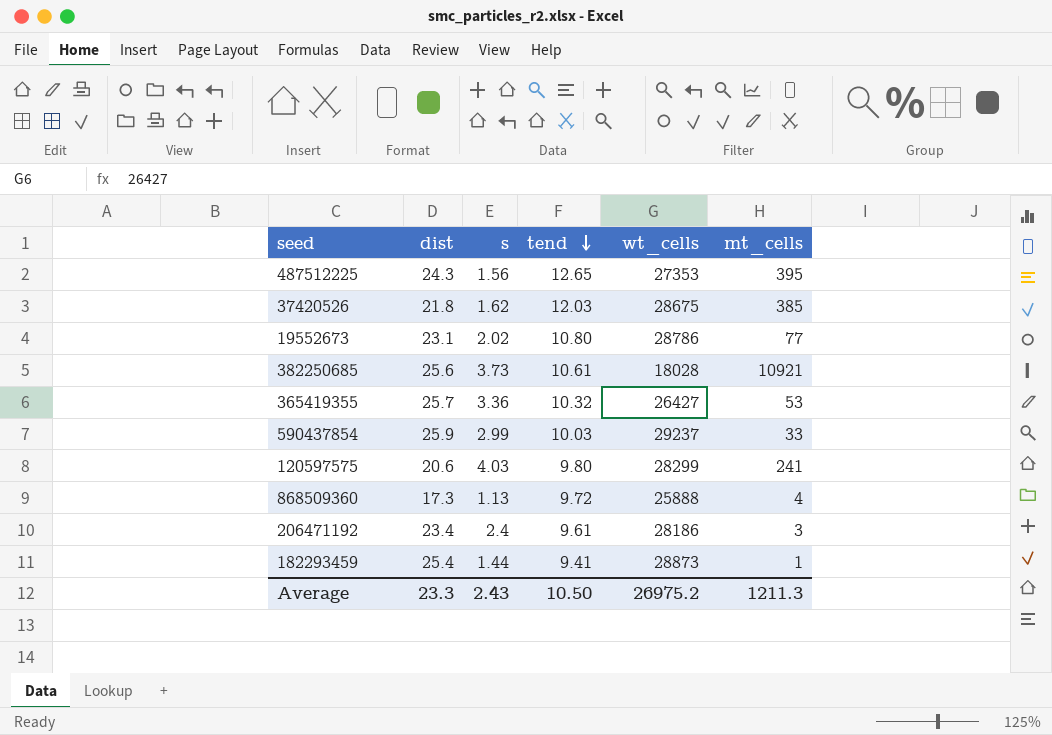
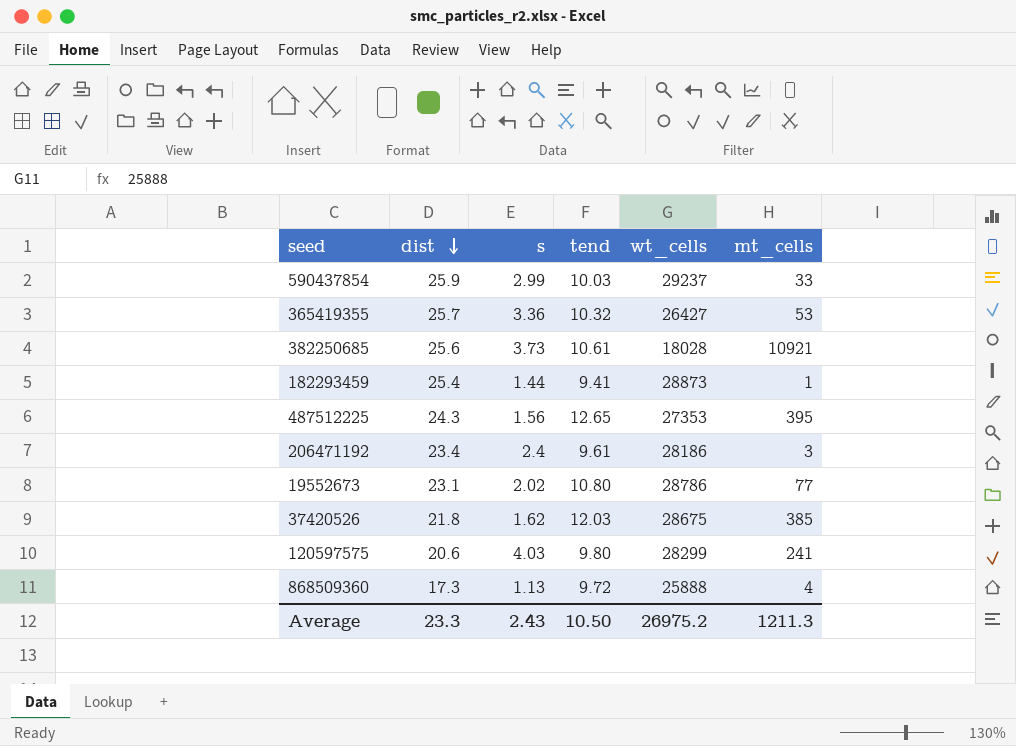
row order: tend descending -> dist descending

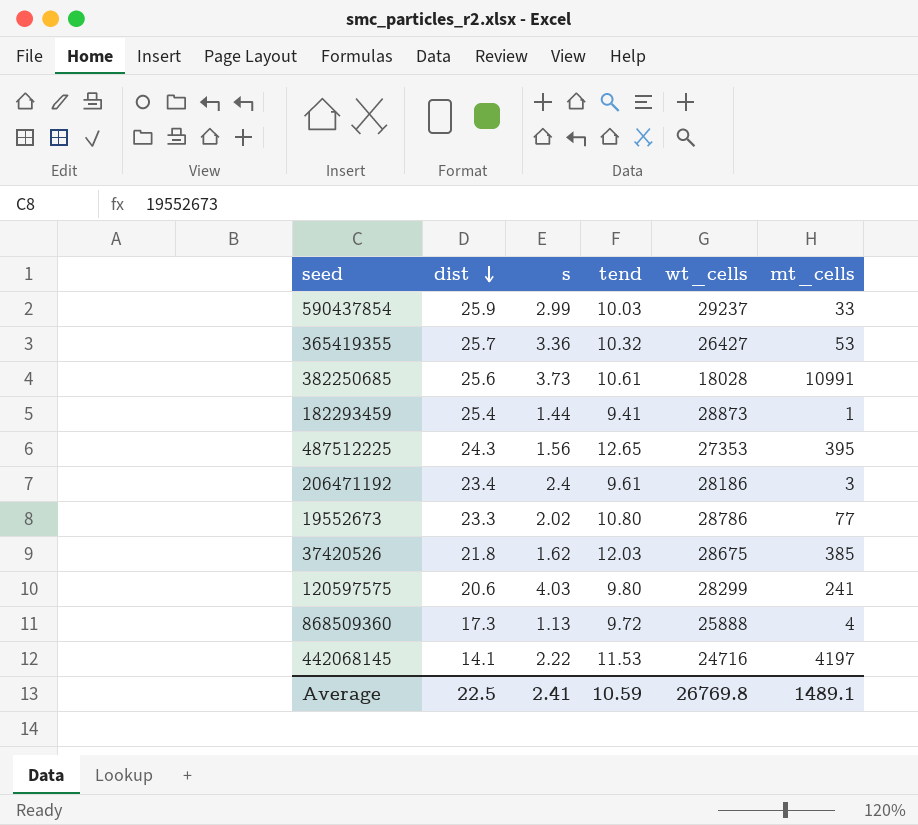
382250685 | mt_cells: 10921 -> 10991
19552673 | dist: 23.1 -> 23.3
row 442068145: none -> 14.1 | 2.22 | 11.53 | 24716 | 4197
Average | dist: 23.3 -> 22.5
Average | s: 2.43 -> 2.41
Average | tend: 10.50 -> 10.59
Average | wt_cells: 26975.2 -> 26769.8
Average | mt_cells: 1211.3 -> 1489.1

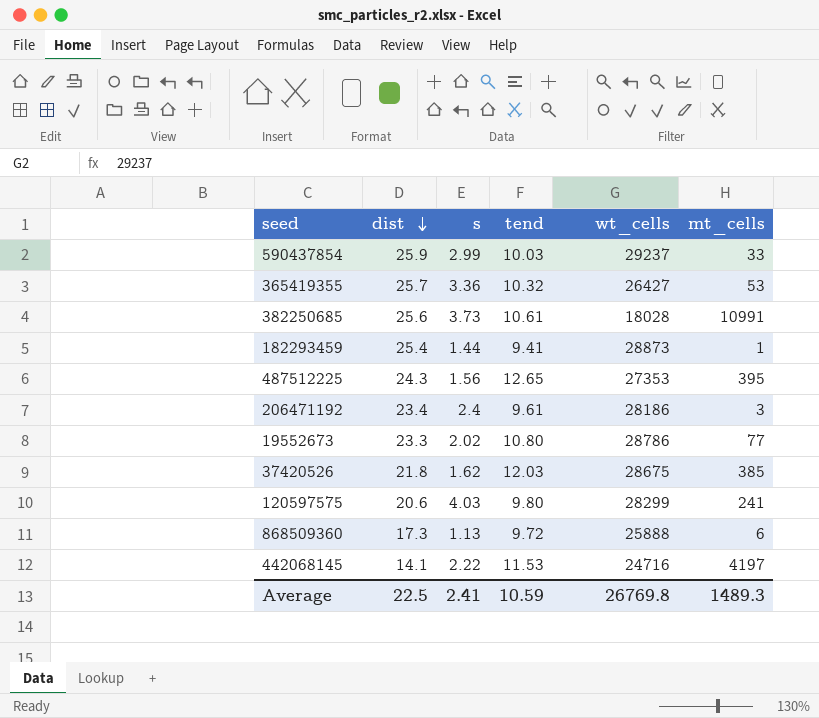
868509360 | mt_cells: 4 -> 6
Average | mt_cells: 1489.1 -> 1489.3

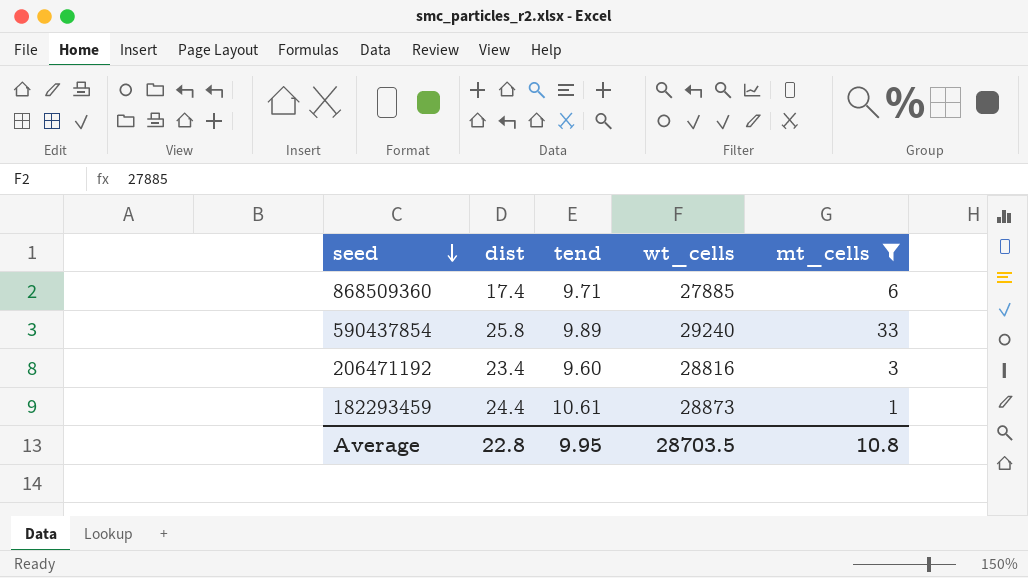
filter: none -> mt_cells <= 33
row order: dist descending -> seed descending
column s | position: 3 -> none
868509360 | dist: 17.3 -> 17.4
868509360 | tend: 9.72 -> 9.71
868509360 | wt_cells: 25888 -> 27885
590437854 | dist: 25.9 -> 25.8
590437854 | tend: 10.03 -> 9.89
590437854 | wt_cells: 29237 -> 29240
206471192 | tend: 9.61 -> 9.60
206471192 | wt_cells: 28186 -> 28816
182293459 | dist: 25.4 -> 24.4
182293459 | tend: 9.41 -> 10.61
Average | dist: 22.5 -> 22.8
Average | tend: 10.59 -> 9.95
Average | wt_cells: 26769.8 -> 28703.5
Average | mt_cells: 1489.3 -> 10.8

